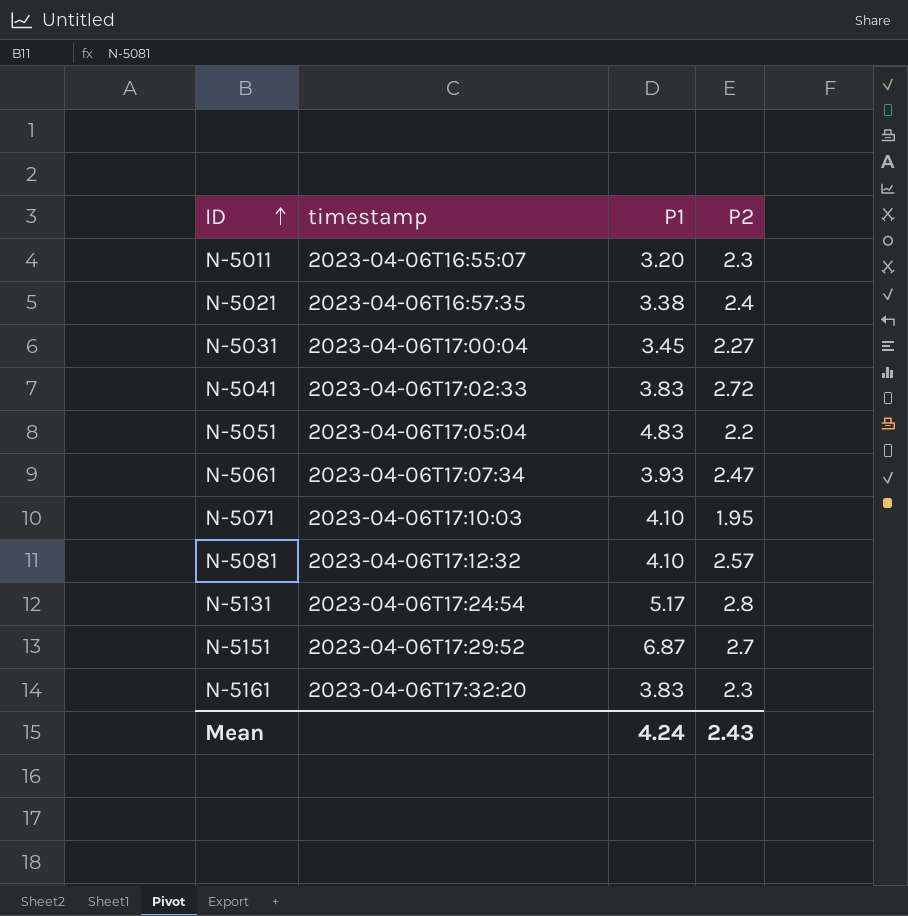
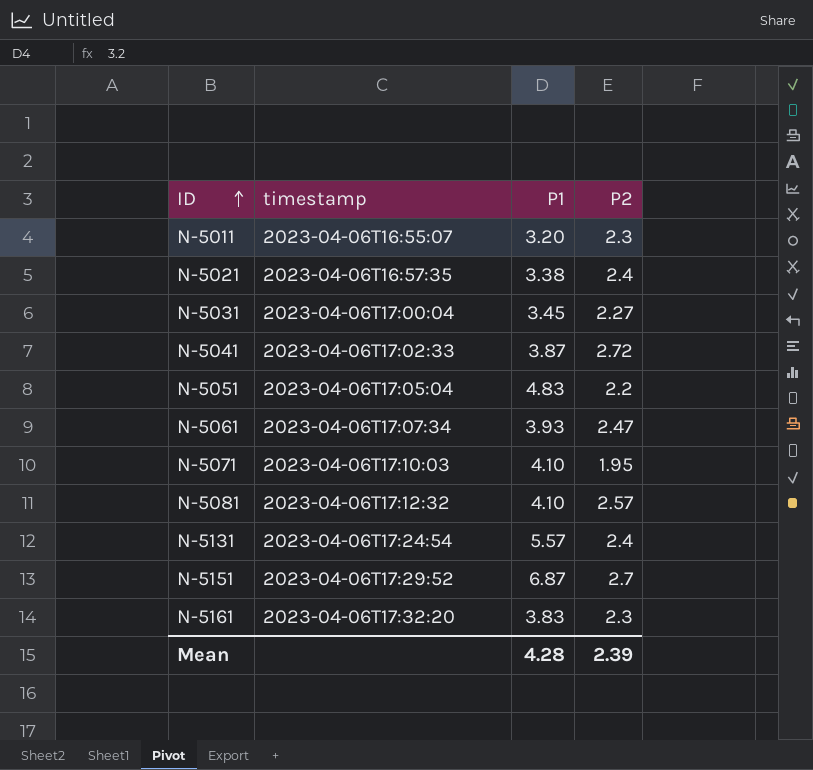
N-5041 | P1: 3.83 -> 3.87
N-5131 | P1: 5.17 -> 5.57
N-5131 | P2: 2.8 -> 2.4
Mean | P1: 4.24 -> 4.28
Mean | P2: 2.43 -> 2.39

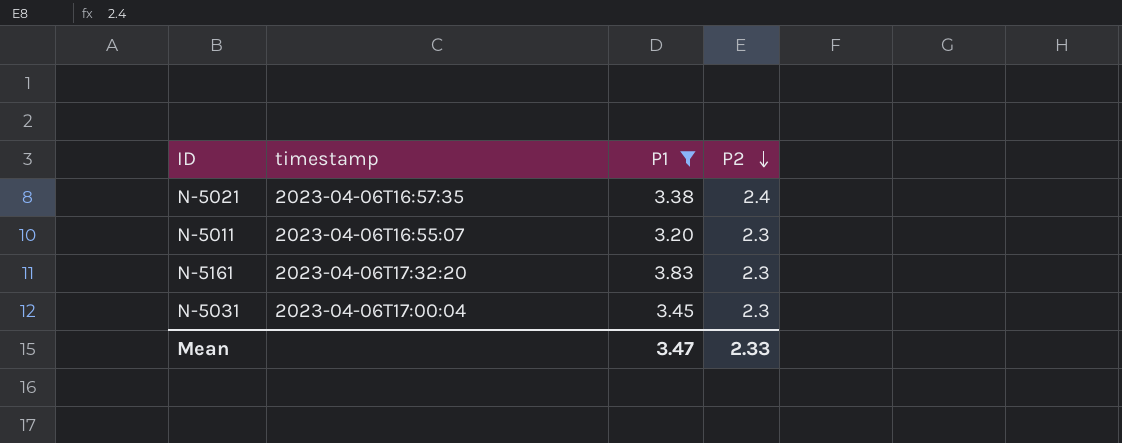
filter: none -> P1 <= 3.83
row order: ID ascending -> P2 descending
N-5031 | P2: 2.27 -> 2.3
Mean | P1: 4.28 -> 3.47
Mean | P2: 2.39 -> 2.33

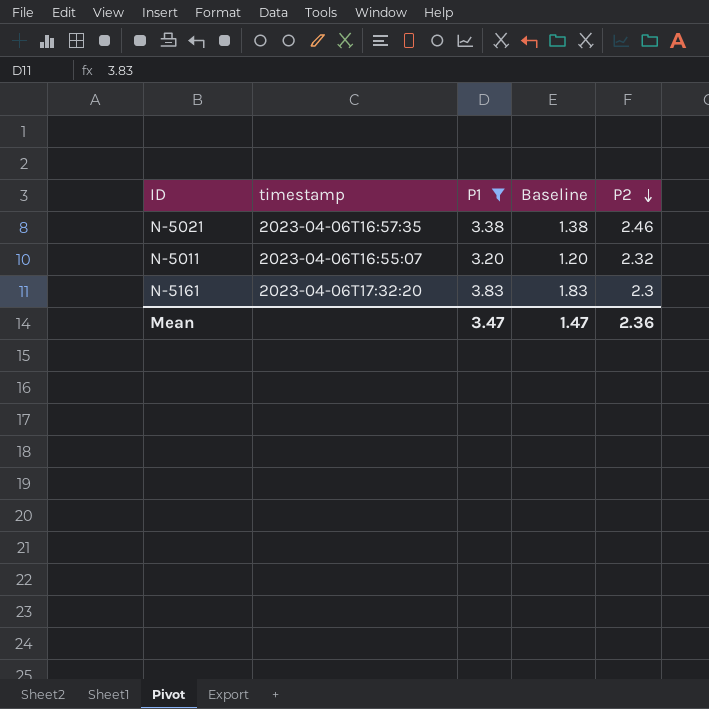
column Baseline | formula: none -> [P1] - 2
row N-5031: 2023-04-06T17:00:04 | 3.45 | 2.3 -> none
N-5021 | P2: 2.4 -> 2.46
N-5011 | P2: 2.3 -> 2.32
Mean | P2: 2.33 -> 2.36

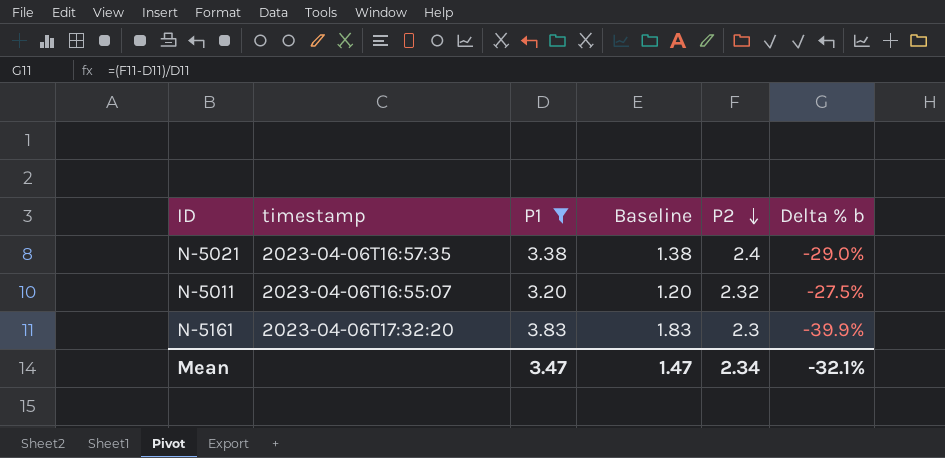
column Delta % b | formula: none -> ([P2] - [P1]) / [P1]
N-5021 | P2: 2.46 -> 2.4
Mean | P2: 2.36 -> 2.34

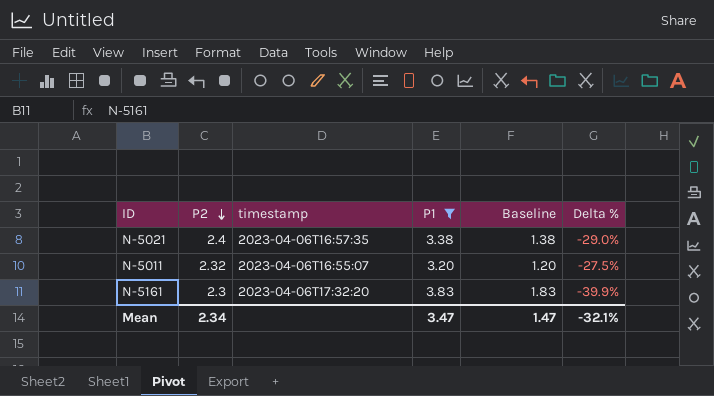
column P2 | position: 5 -> 2
column name: Delta % b -> Delta %

